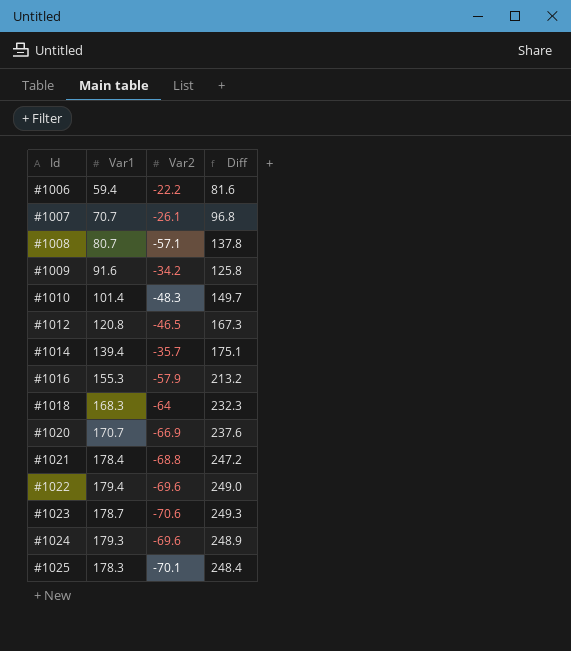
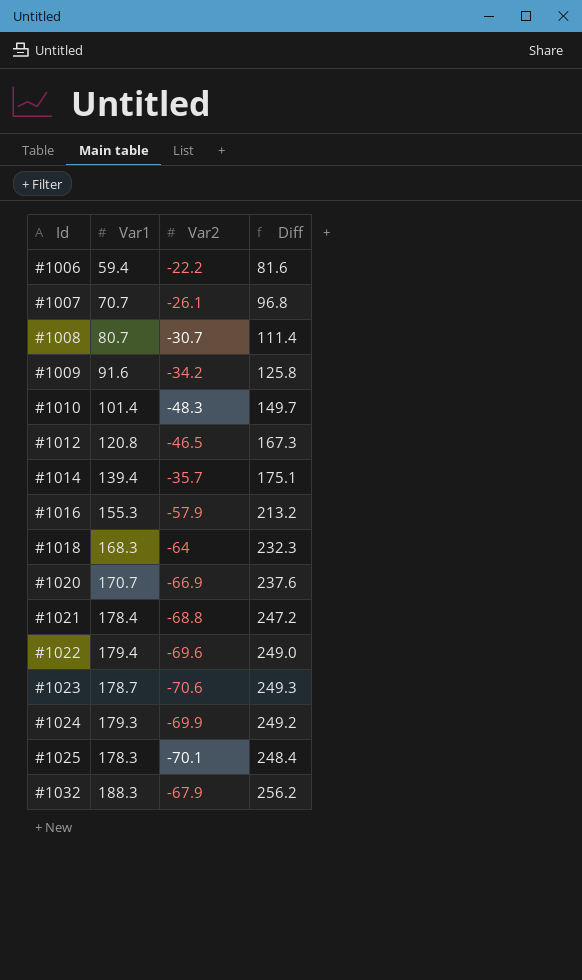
#1008 | Var2: -57.1 -> -30.7
#1008 | Diff: 137.8 -> 111.4
#1024 | Var2: -69.6 -> -69.9
#1024 | Diff: 248.9 -> 249.2
row #1032: none -> 188.3 | -67.9 | 256.2

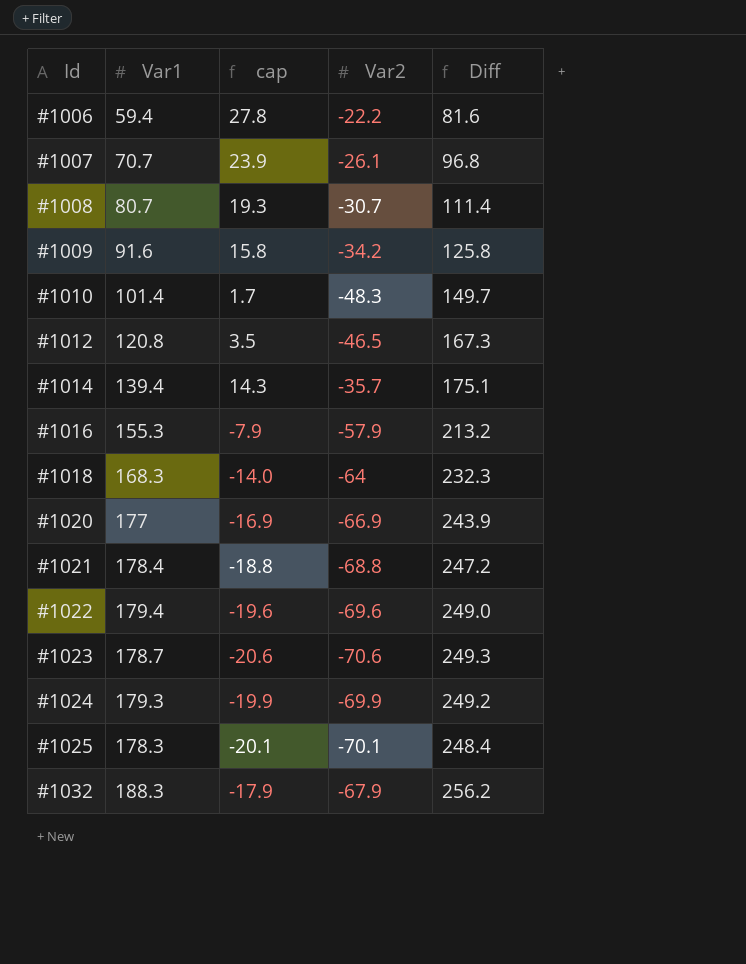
column cap | formula: none -> [Var2] + 50
#1020 | Var1: 170.7 -> 177
#1020 | Diff: 237.6 -> 243.9

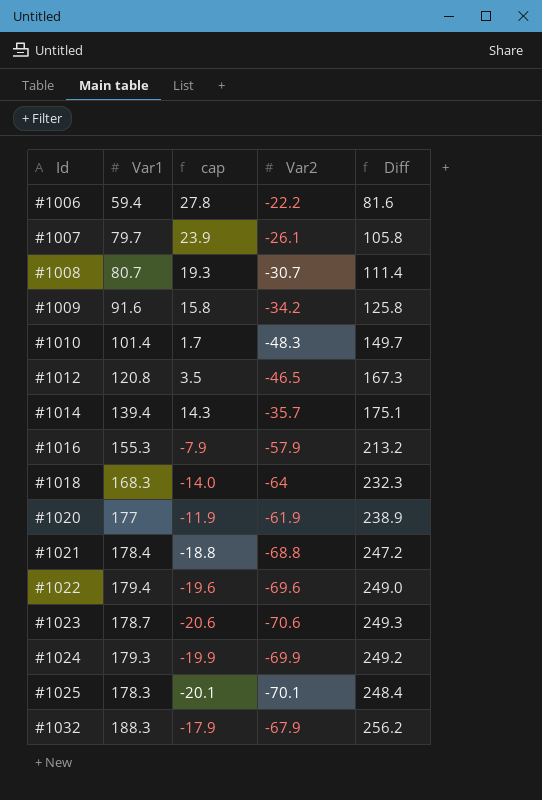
#1007 | Var1: 70.7 -> 79.7
#1007 | Diff: 96.8 -> 105.8
#1020 | cap: -16.9 -> -11.9
#1020 | Var2: -66.9 -> -61.9
#1020 | Diff: 243.9 -> 238.9

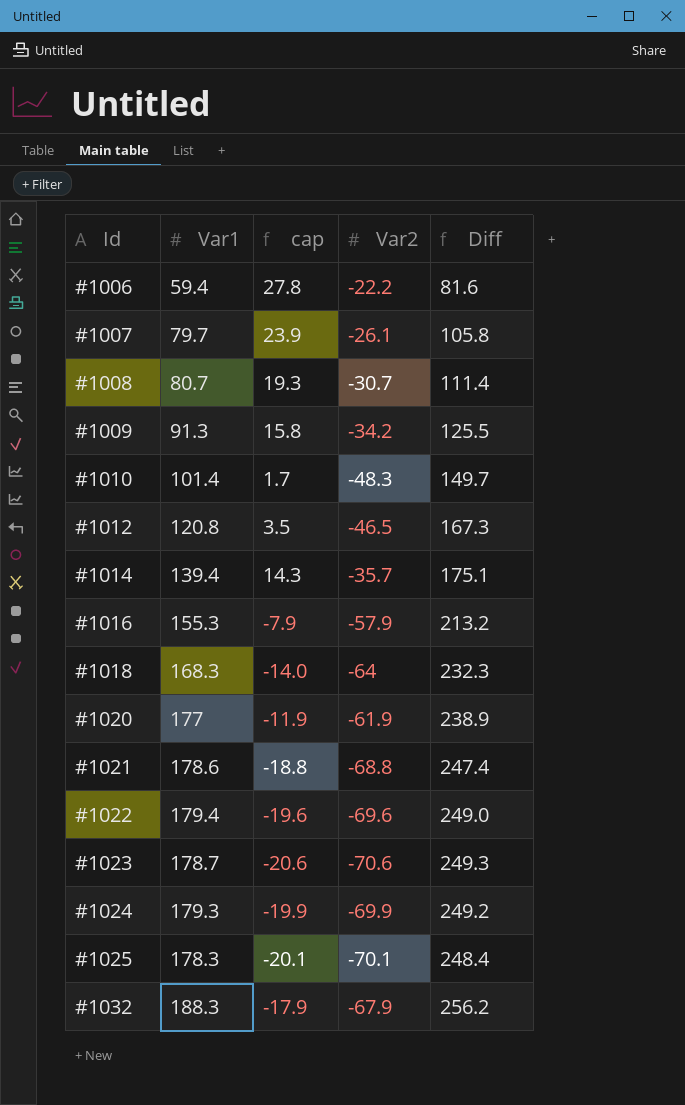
#1009 | Var1: 91.6 -> 91.3
#1009 | Diff: 125.8 -> 125.5
#1021 | Var1: 178.4 -> 178.6
#1021 | Diff: 247.2 -> 247.4

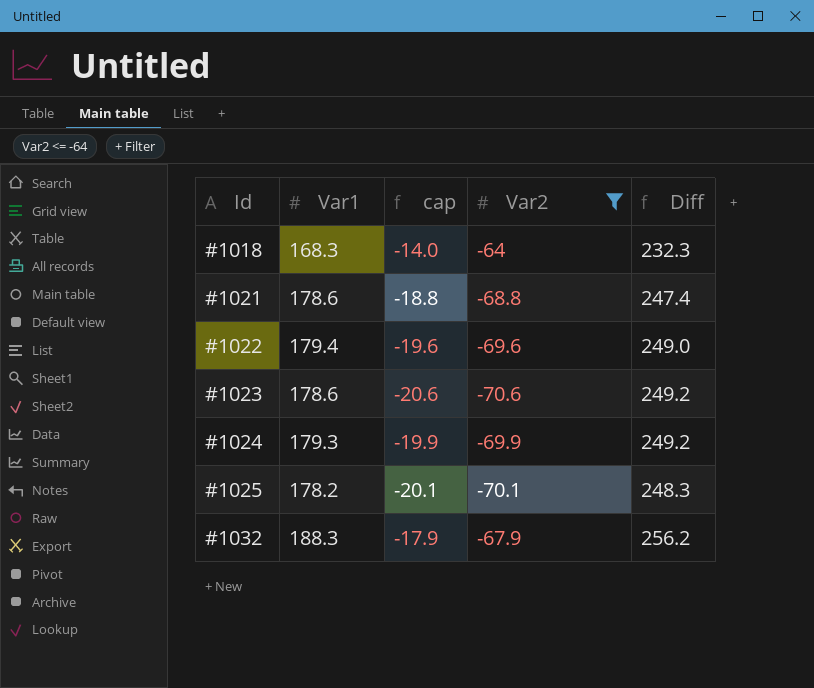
filter: none -> Var2 <= -64
#1023 | Var1: 178.7 -> 178.6
#1023 | Diff: 249.3 -> 249.2
#1025 | Var1: 178.3 -> 178.2
#1025 | Diff: 248.4 -> 248.3

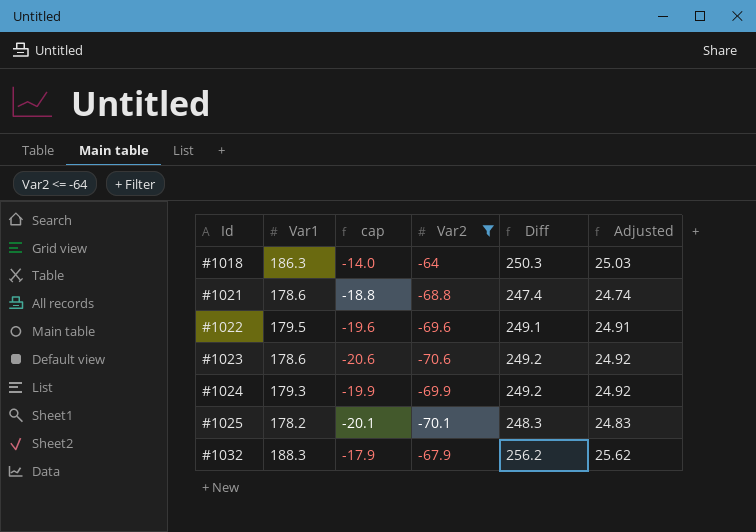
column Adjusted | formula: none -> [Diff] * 0.1
#1018 | Var1: 168.3 -> 186.3
#1018 | Diff: 232.3 -> 250.3
#1022 | Var1: 179.4 -> 179.5
#1022 | Diff: 249.0 -> 249.1

